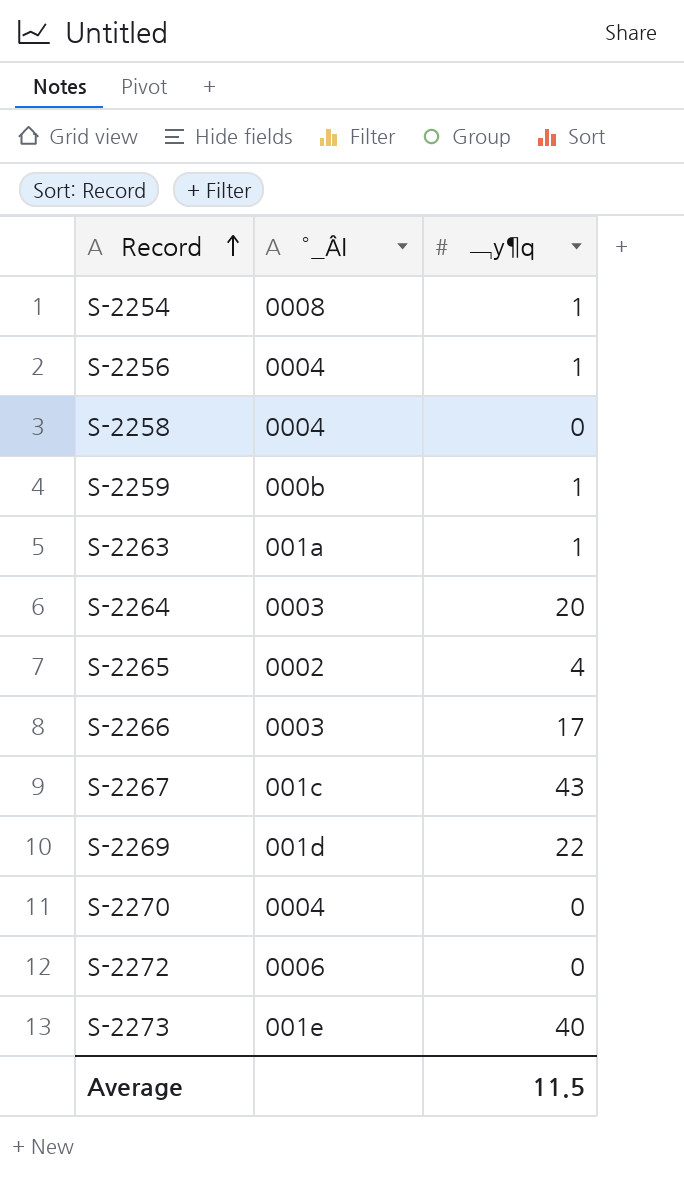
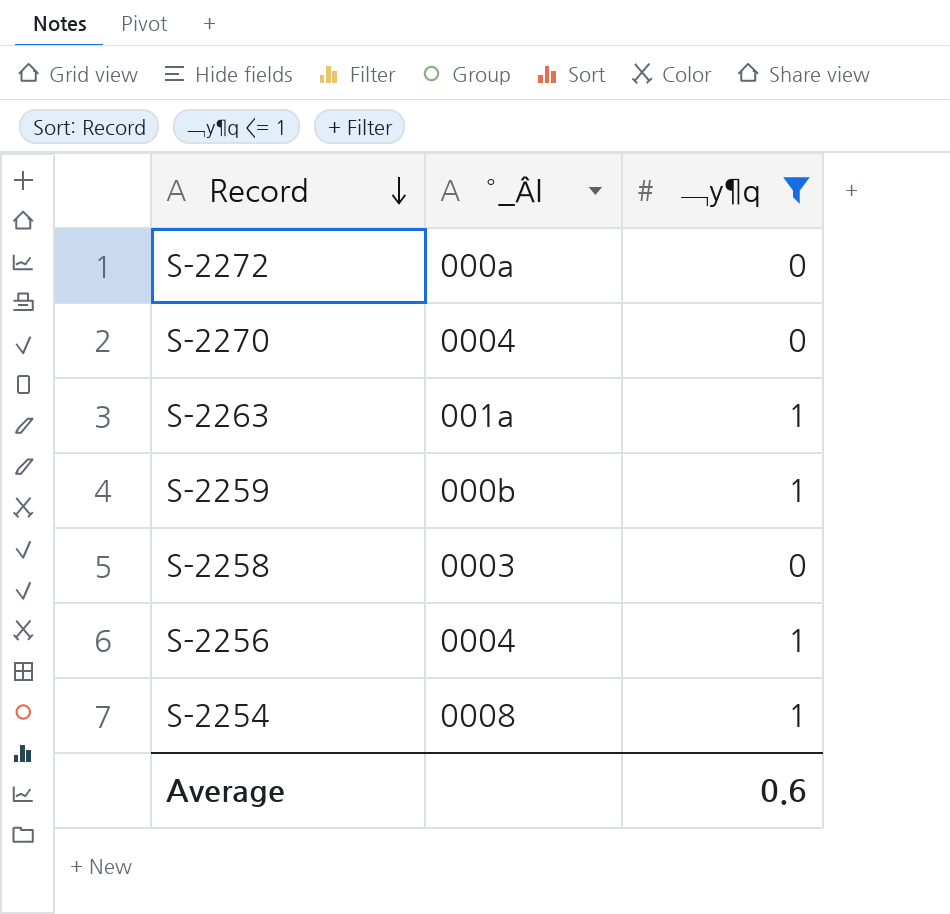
filter: none -> ¬y¶q <= 1
row order: Record ascending -> Record descending
S-2272 | °_ÂI: 0006 -> 000a
S-2258 | °_ÂI: 0004 -> 0003
Average | ¬y¶q: 11.5 -> 0.6

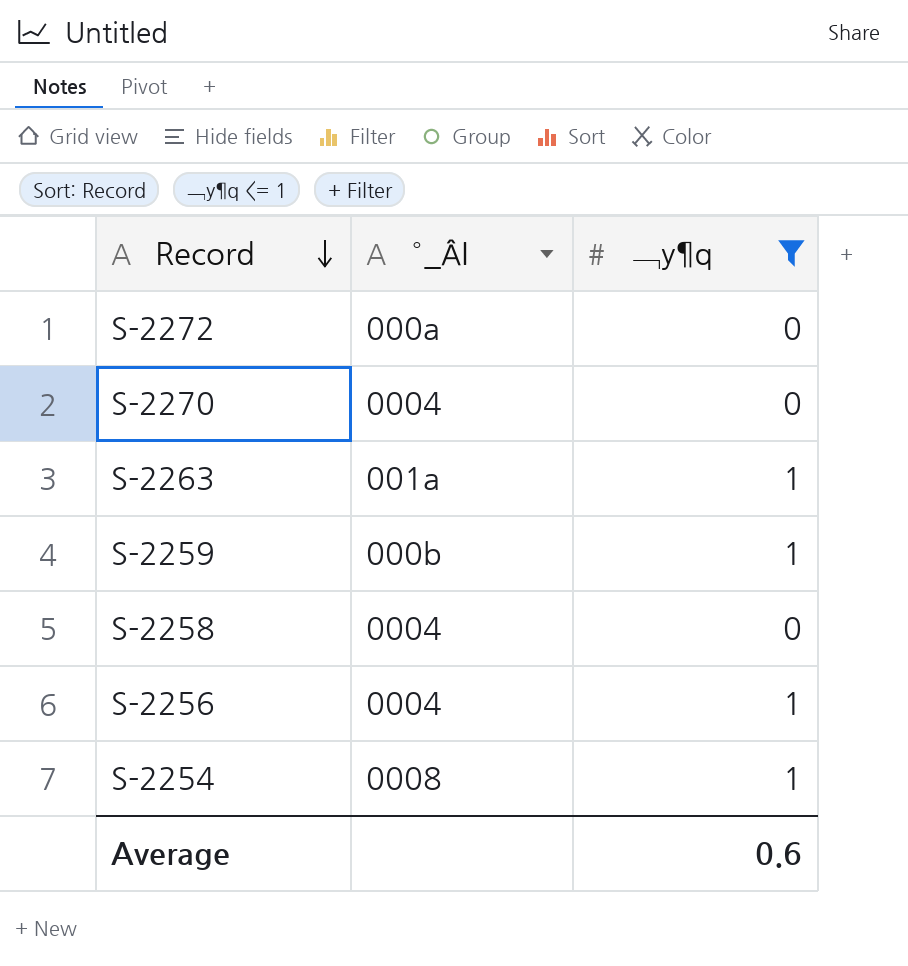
S-2258 | °_ÂI: 0003 -> 0004

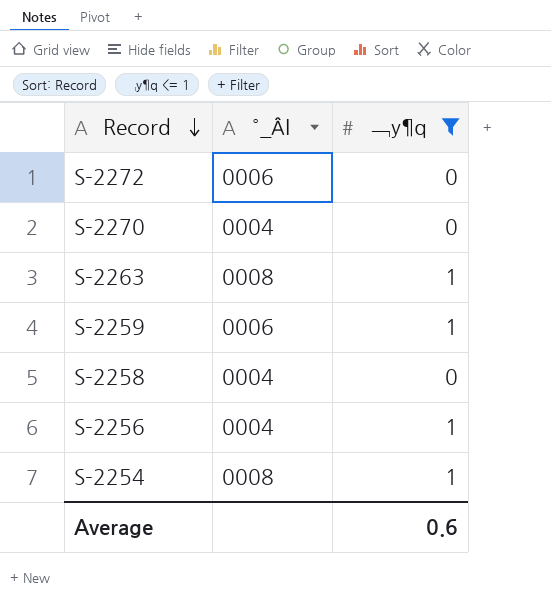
S-2272 | °_ÂI: 000a -> 0006
S-2263 | °_ÂI: 001a -> 0008
S-2259 | °_ÂI: 000b -> 0006

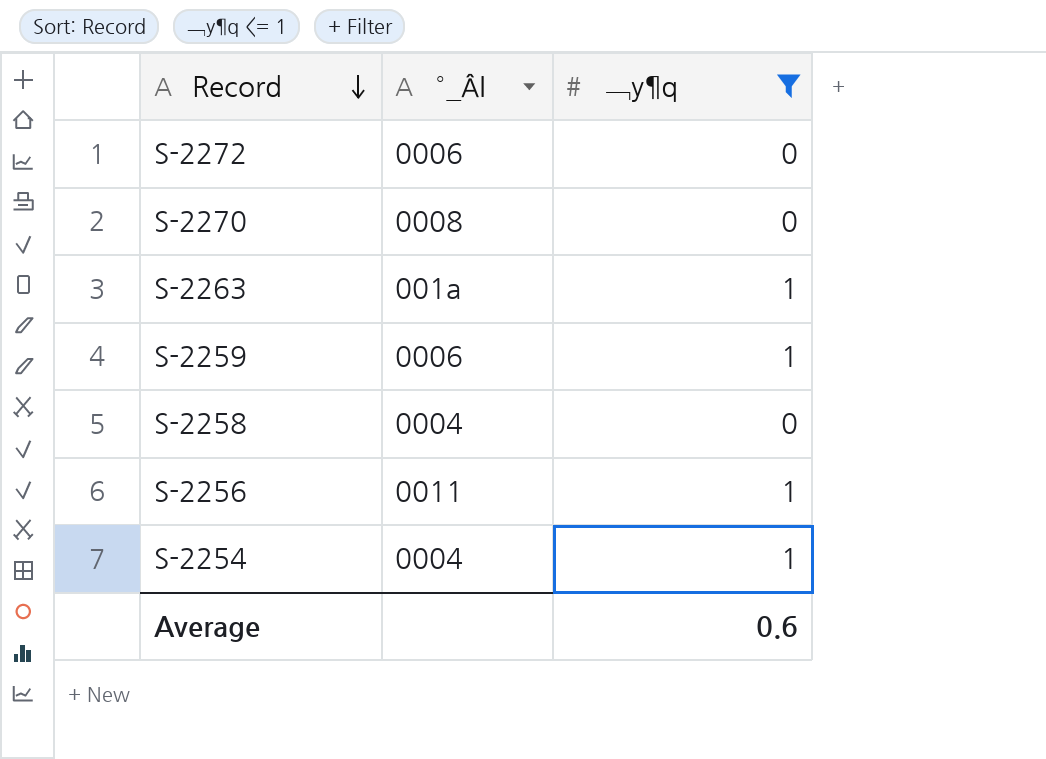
S-2270 | °_ÂI: 0004 -> 0008
S-2263 | °_ÂI: 0008 -> 001a
S-2256 | °_ÂI: 0004 -> 0011
S-2254 | °_ÂI: 0008 -> 0004

